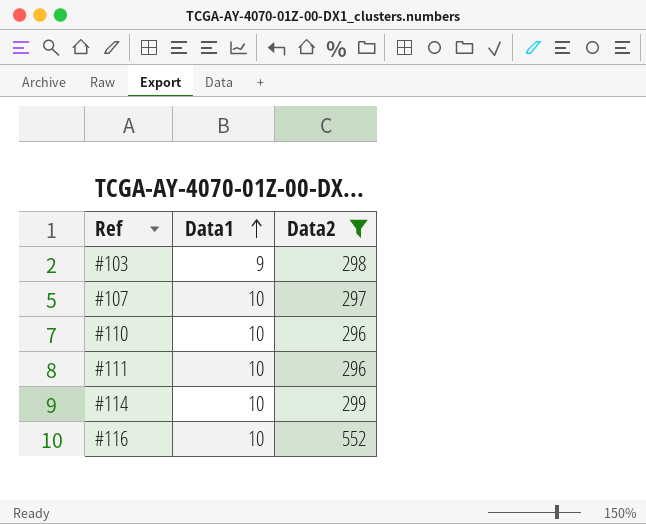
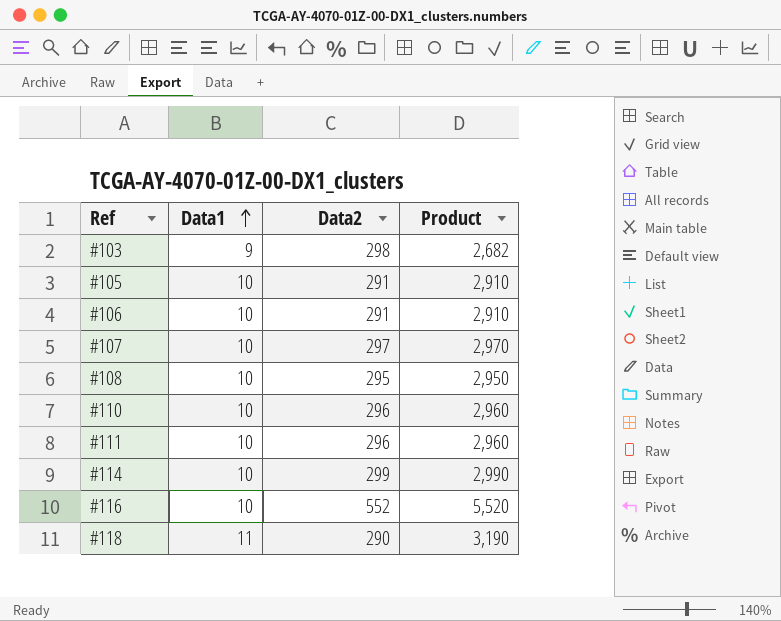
filter: Data2 >= 296 -> none
column Product | formula: none -> [Data1] * [Data2]

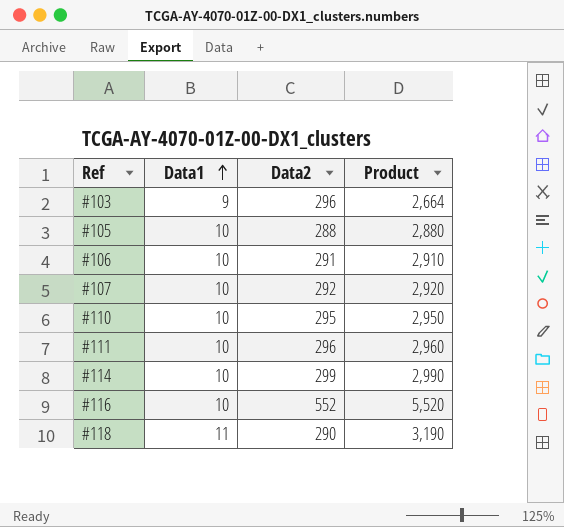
row #108: 10 | 295 | 2,950 -> none
#103 | Data2: 298 -> 296
#103 | Product: 2,682 -> 2,664
#105 | Data2: 291 -> 288
#105 | Product: 2,910 -> 2,880
#107 | Data2: 297 -> 292
#107 | Product: 2,970 -> 2,920
#110 | Data2: 296 -> 295
#110 | Product: 2,960 -> 2,950

